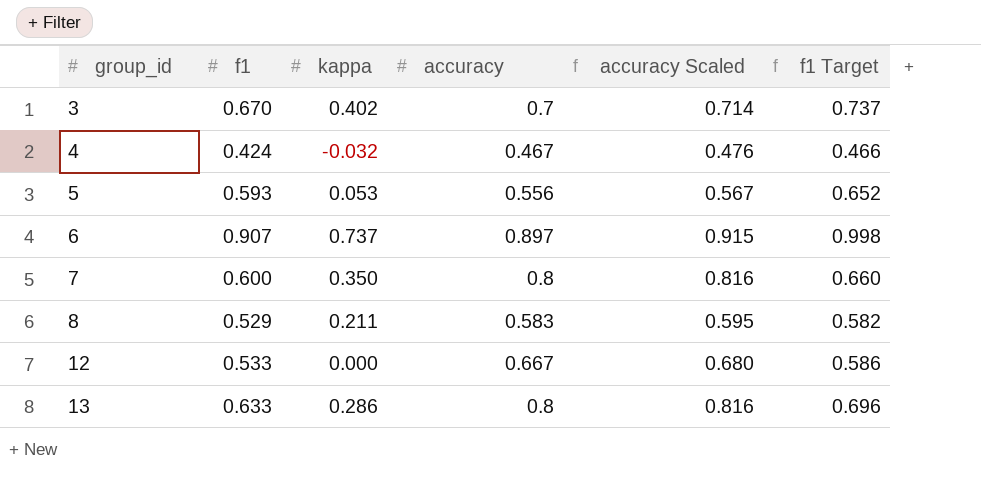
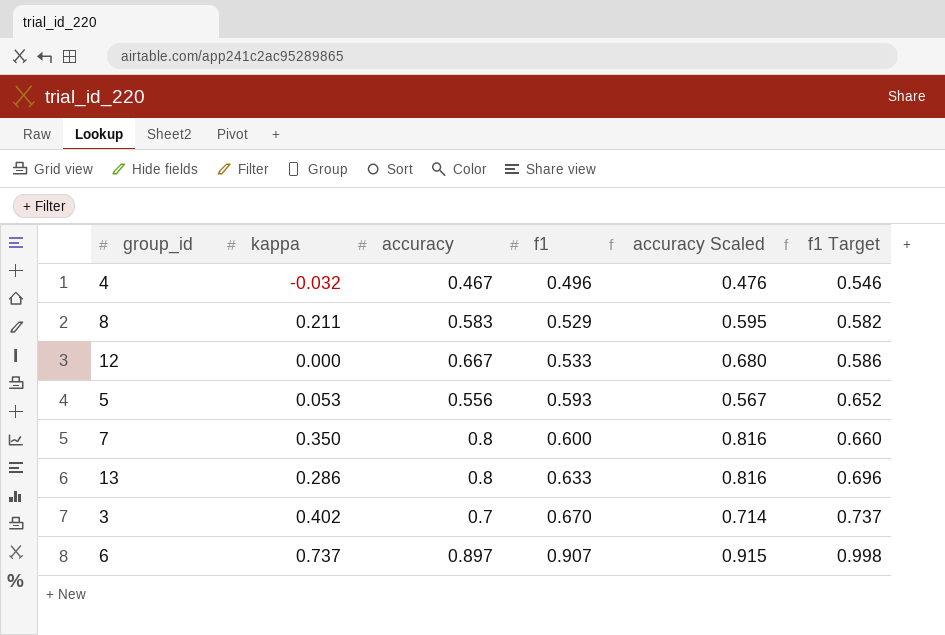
row order: group_id ascending -> f1 ascending
column f1 | position: 2 -> 4
4 | f1: 0.424 -> 0.496
4 | f1 Target: 0.466 -> 0.546

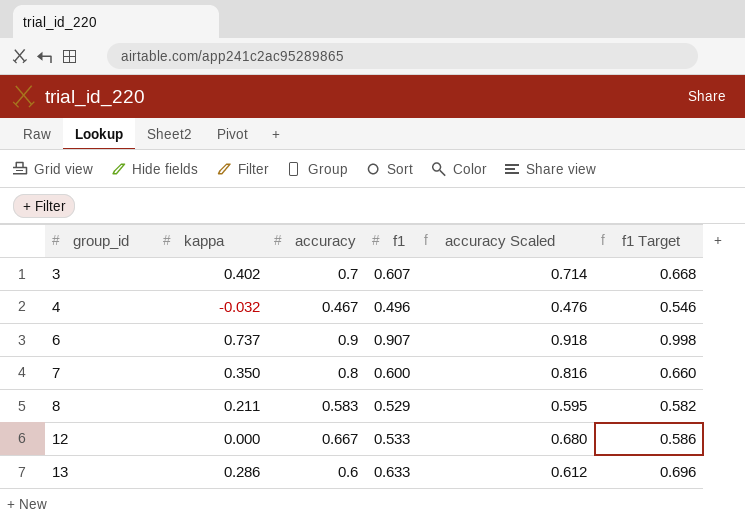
row order: f1 ascending -> group_id ascending
row 5: 0.053 | 0.556 | 0.593 | 0.567 | 0.652 -> none
3 | f1: 0.670 -> 0.607
3 | f1 Target: 0.737 -> 0.668
6 | accuracy: 0.897 -> 0.9
6 | accuracy Scaled: 0.915 -> 0.918
13 | accuracy: 0.8 -> 0.6
13 | accuracy Scaled: 0.816 -> 0.612

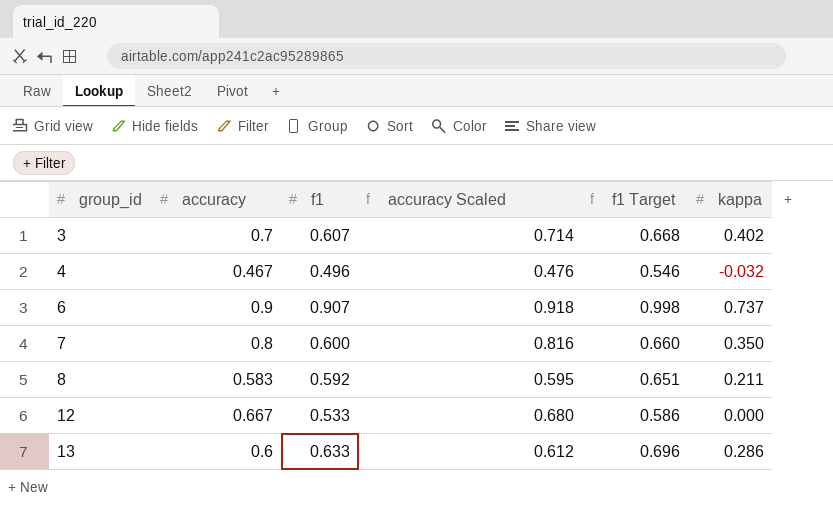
column kappa | position: 2 -> 6
8 | f1: 0.529 -> 0.592
8 | f1 Target: 0.582 -> 0.651

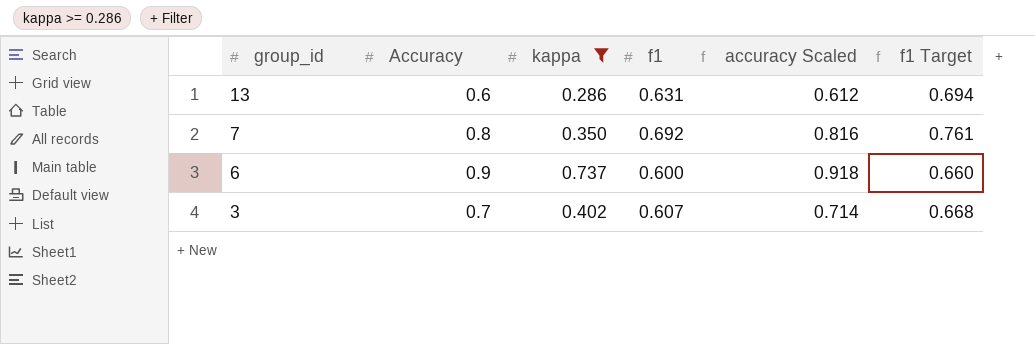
filter: none -> kappa >= 0.286
row order: group_id ascending -> group_id descending
column name: accuracy -> Accuracy
column kappa | position: 6 -> 3
13 | f1: 0.633 -> 0.631
13 | f1 Target: 0.696 -> 0.694
7 | f1: 0.600 -> 0.692
7 | f1 Target: 0.660 -> 0.761
6 | f1: 0.907 -> 0.600
6 | f1 Target: 0.998 -> 0.660

